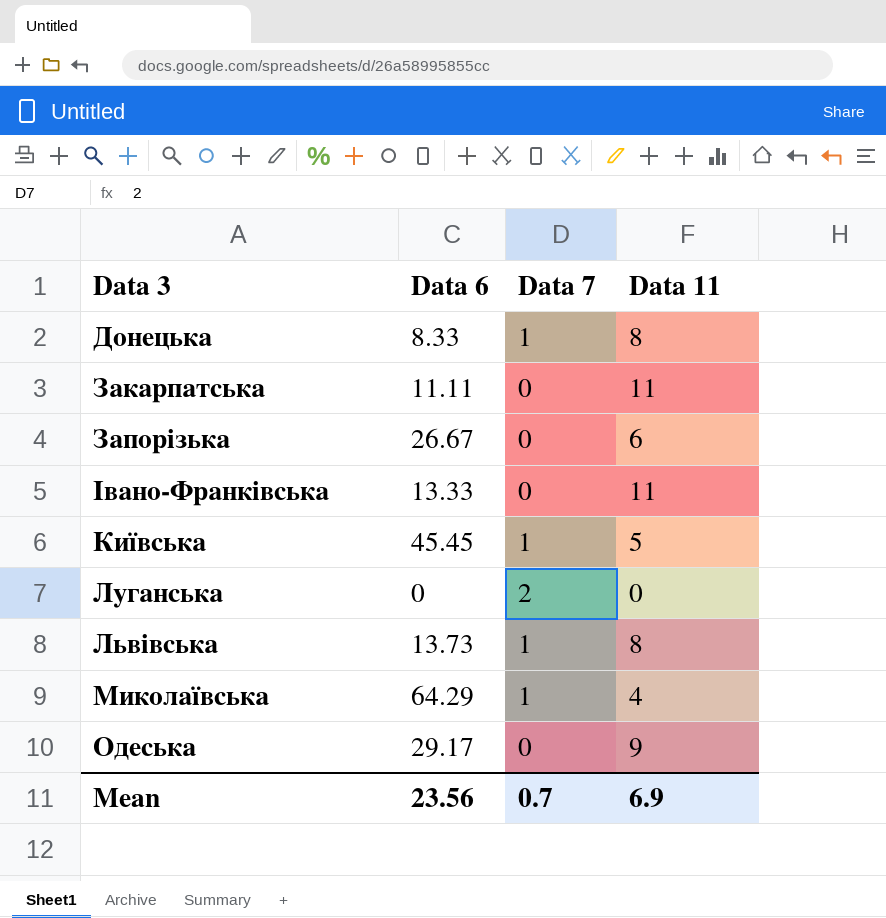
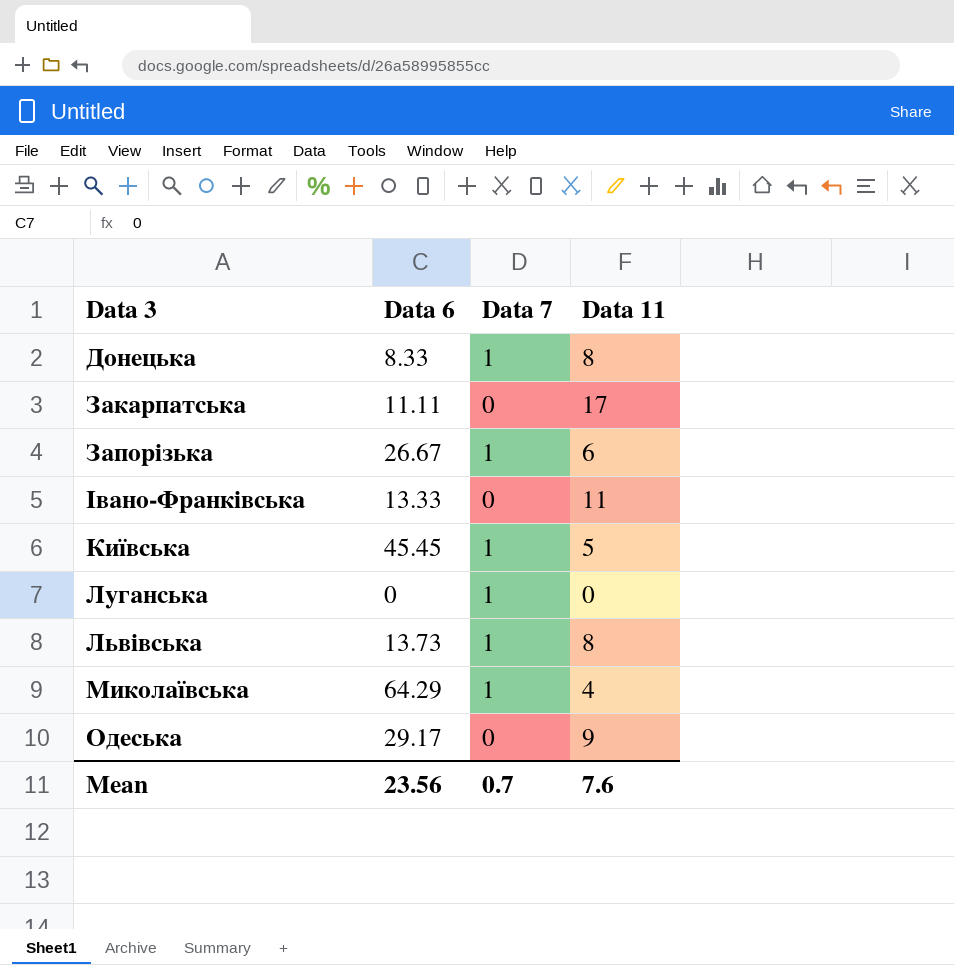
Закарпатська | Data 11: 11 -> 17
Запорізька | Data 7: 0 -> 1
Луганська | Data 7: 2 -> 1
Mean | Data 11: 6.9 -> 7.6

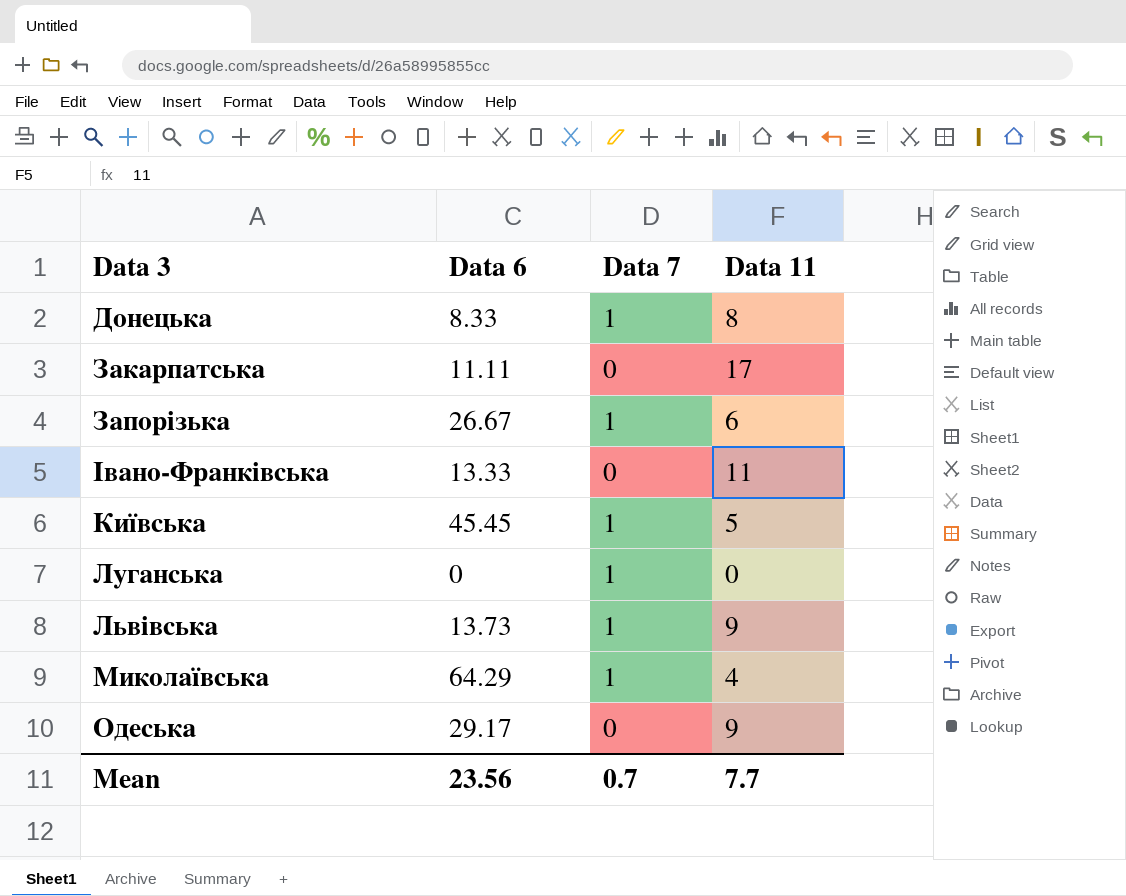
Львівська | Data 11: 8 -> 9
Mean | Data 11: 7.6 -> 7.7

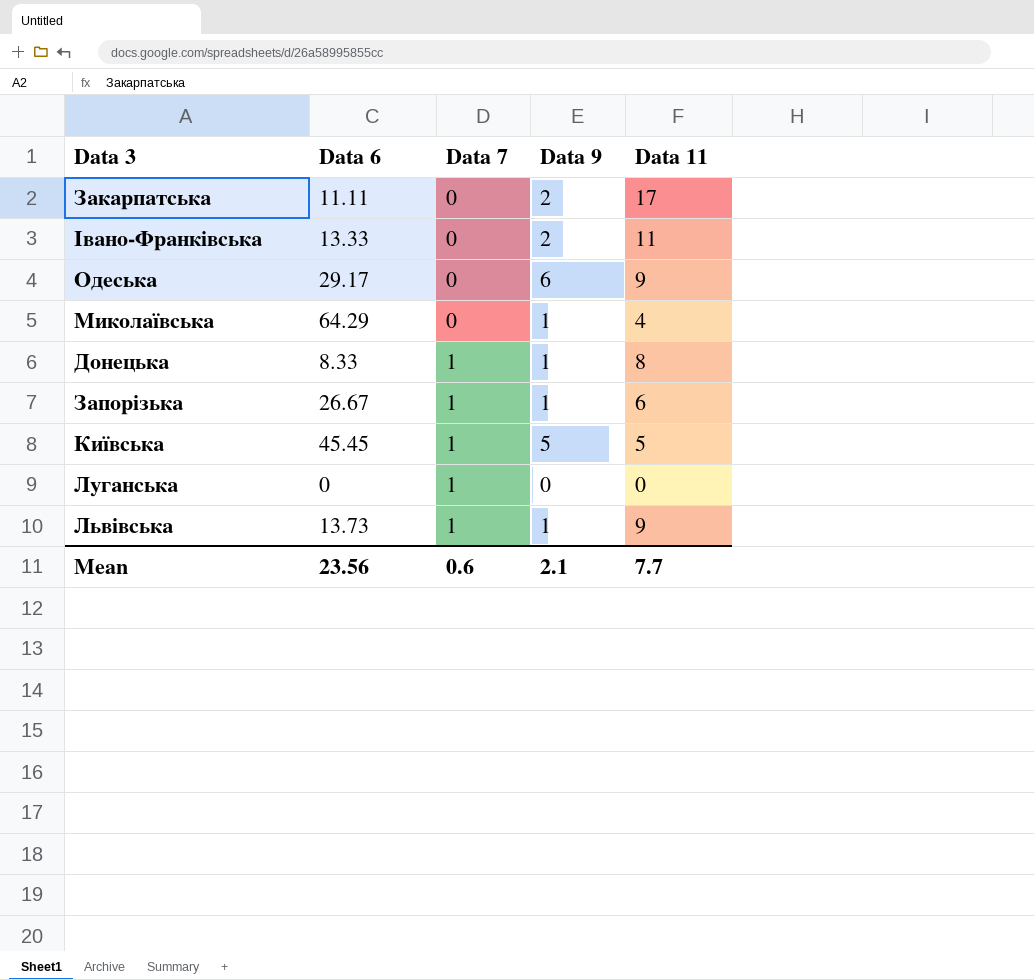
row order: none -> Data 7 ascending
column Data 9 | position: none -> 4
Миколаївська | Data 7: 1 -> 0
Mean | Data 7: 0.7 -> 0.6

